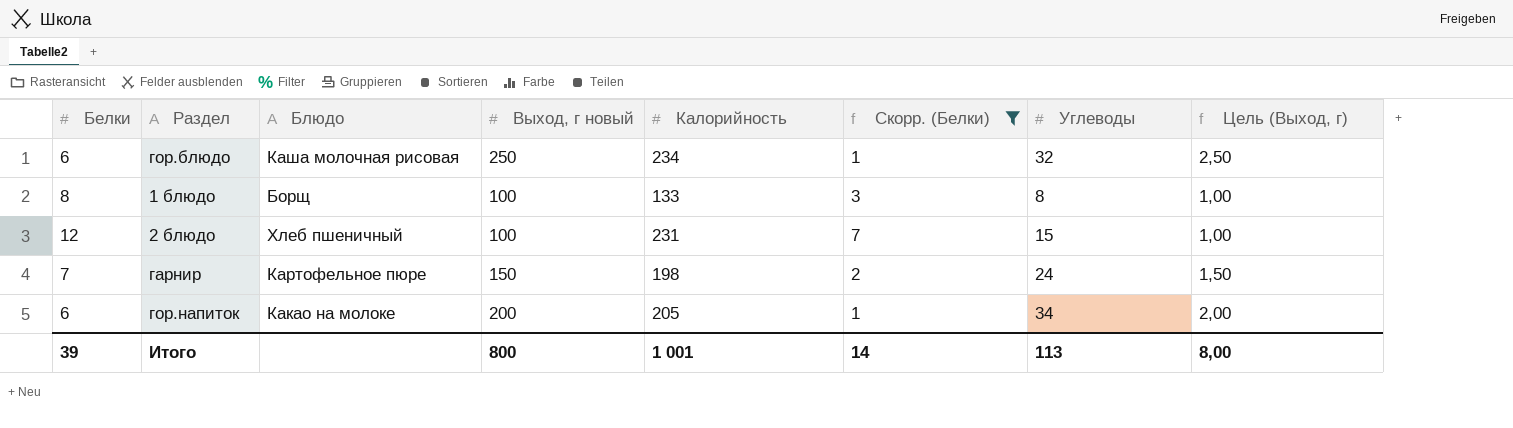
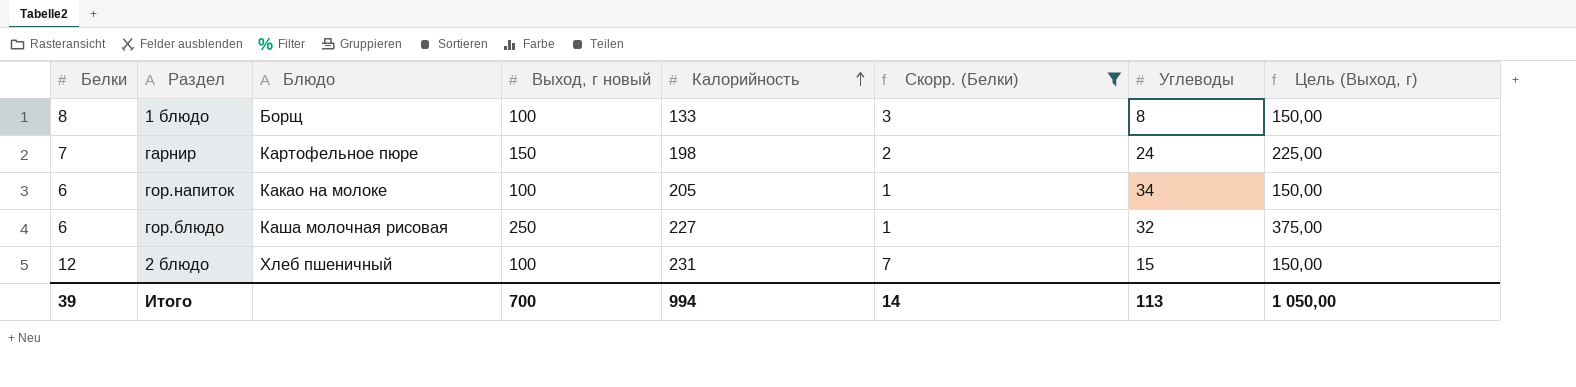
row order: none -> Калорийность ascending
column Цель (Выход, г) | formula: [Выход, г новый] * 0,01 -> [Выход, г новый] * 1,5
гор.напиток | Выход, г новый: 200 -> 100
гор.блюдо | Калорийность: 234 -> 227
Итого | Выход, г новый: 800 -> 700
Итого | Калорийность: 1 001 -> 994
Итого | Цель (Выход, г): 8,00 -> 1 050,00

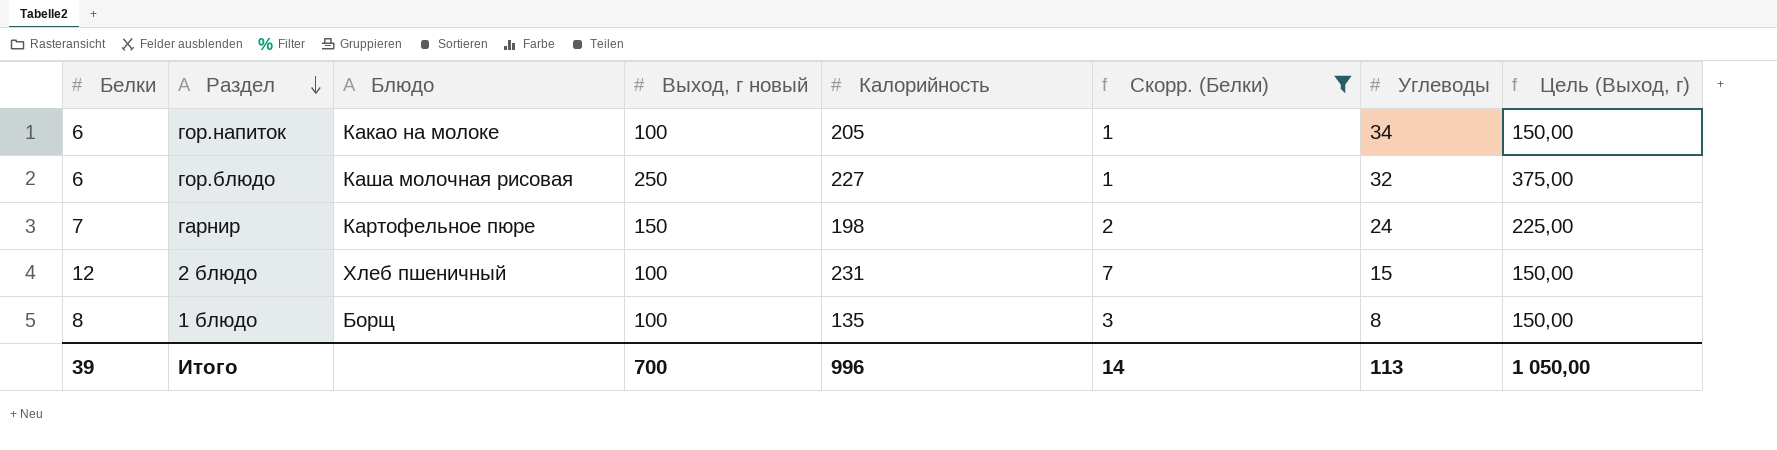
row order: Калорийность ascending -> Раздел descending
1 блюдо | Калорийность: 133 -> 135
Итого | Калорийность: 994 -> 996

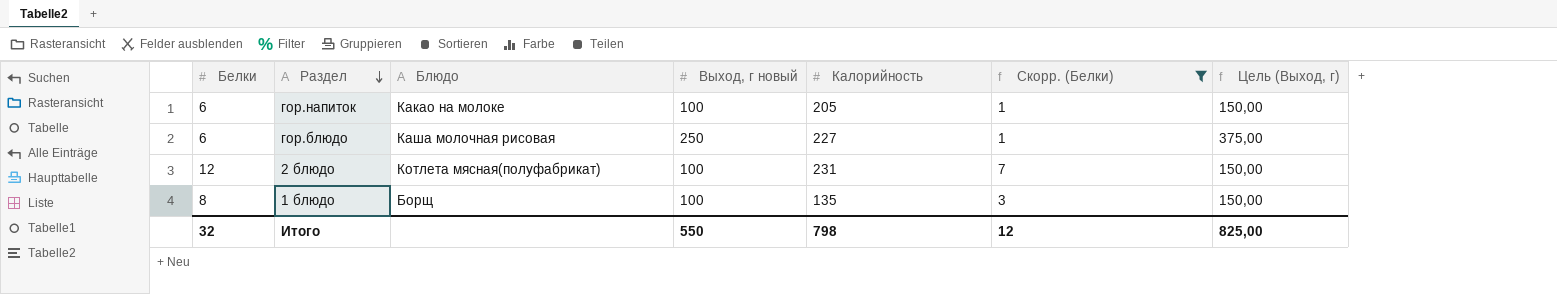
column Углеводы | position: 7 -> none
row гарнир: 7 | Картофельное пюре | 150 | 198 | 2 | 24 | 225,00 -> none
2 блюдо | Блюдо: Хлеб пшеничный -> Котлета мясная(полуфабрикат)
Итого | Белки: 39 -> 32
Итого | Выход, г новый: 700 -> 550
Итого | Калорийность: 996 -> 798
Итого | Скорр. (Белки): 14 -> 12
Итого | Цель (Выход, г): 1 050,00 -> 825,00

